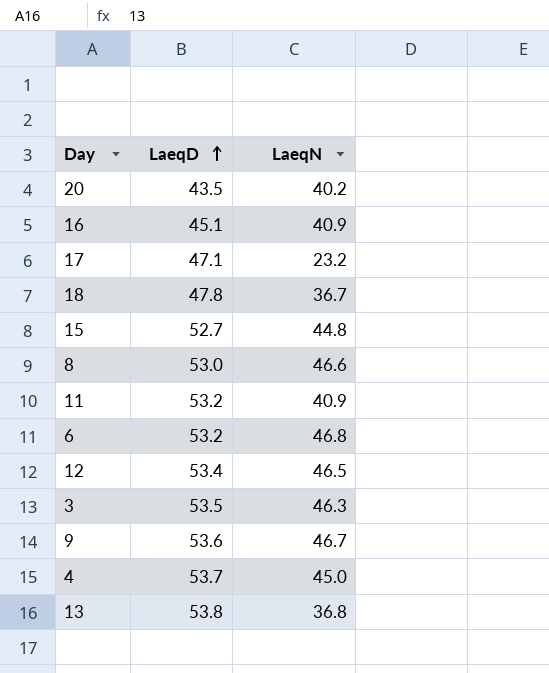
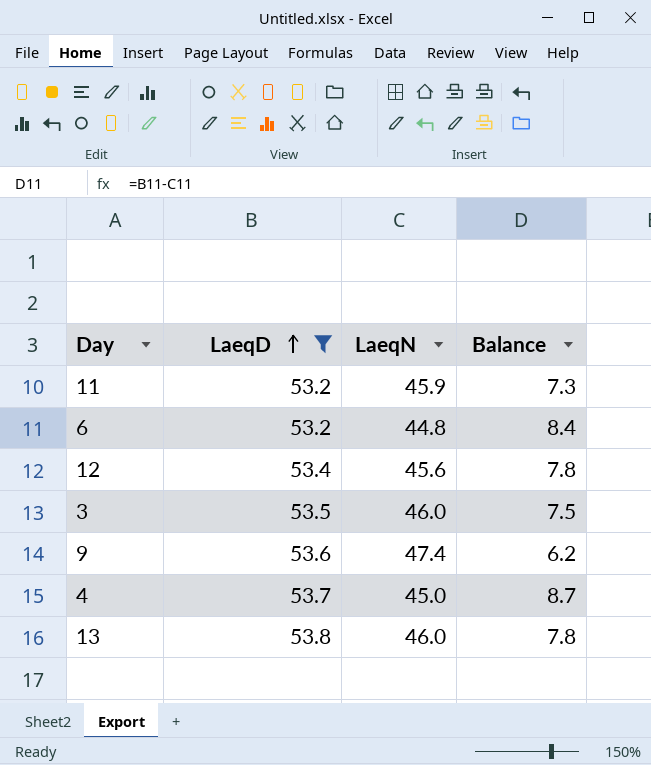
filter: none -> LaeqD >= 53.2
column Balance | formula: none -> [LaeqD] - [LaeqN]
11 | LaeqN: 40.9 -> 45.9
6 | LaeqN: 46.8 -> 44.8
12 | LaeqN: 46.5 -> 45.6
3 | LaeqN: 46.3 -> 46.0
9 | LaeqN: 46.7 -> 47.4
13 | LaeqN: 36.8 -> 46.0

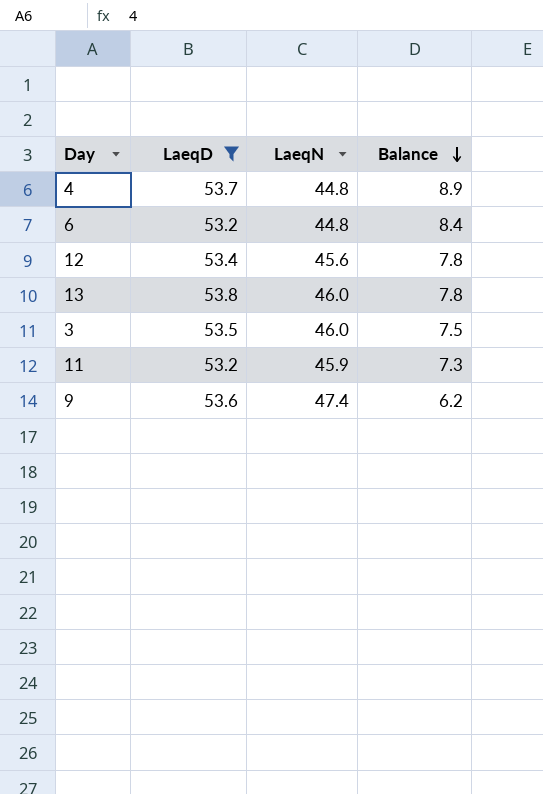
row order: LaeqD ascending -> Balance descending
4 | LaeqN: 45.0 -> 44.8
4 | Balance: 8.7 -> 8.9

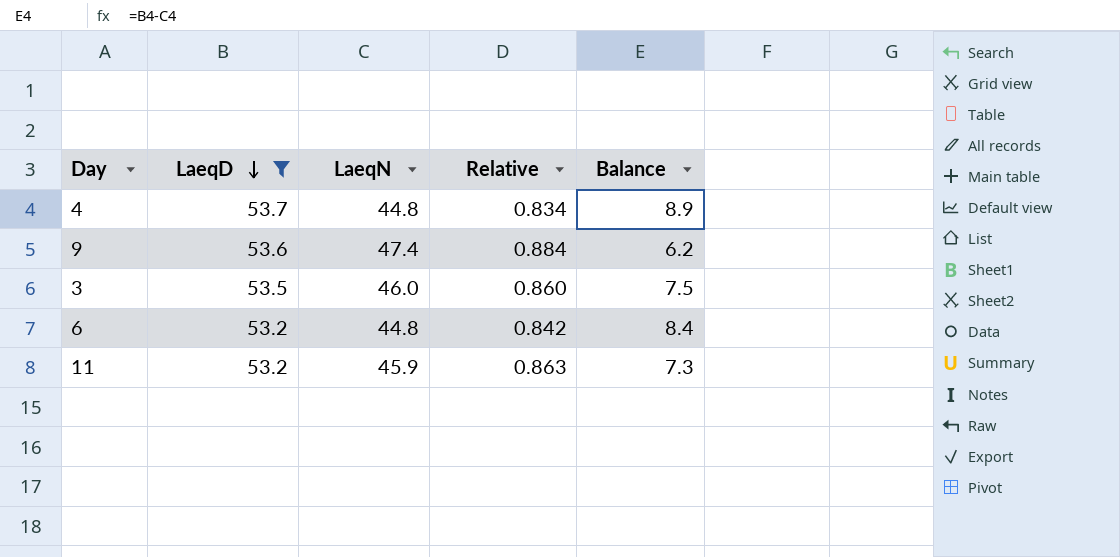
row order: Balance descending -> LaeqD descending
column Relative | formula: none -> [LaeqN] / [LaeqD]
row 12: 53.4 | 45.6 | 7.8 -> none
row 13: 53.8 | 46.0 | 7.8 -> none

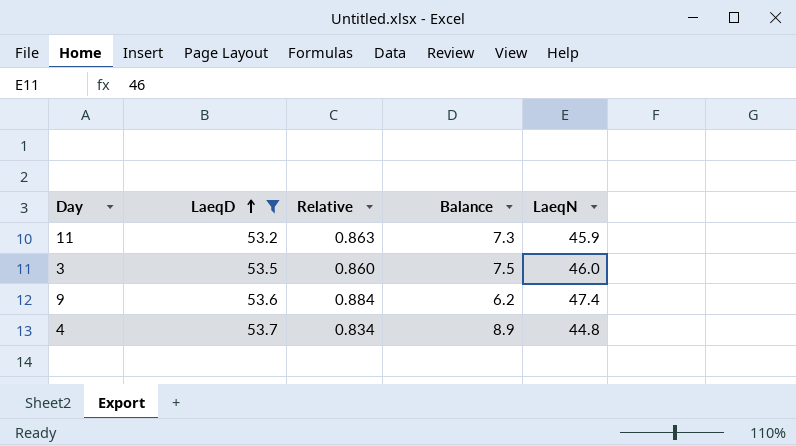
row order: LaeqD descending -> LaeqD ascending
column LaeqN | position: 3 -> 5
row 6: 53.2 | 44.8 | 0.842 | 8.4 -> none

